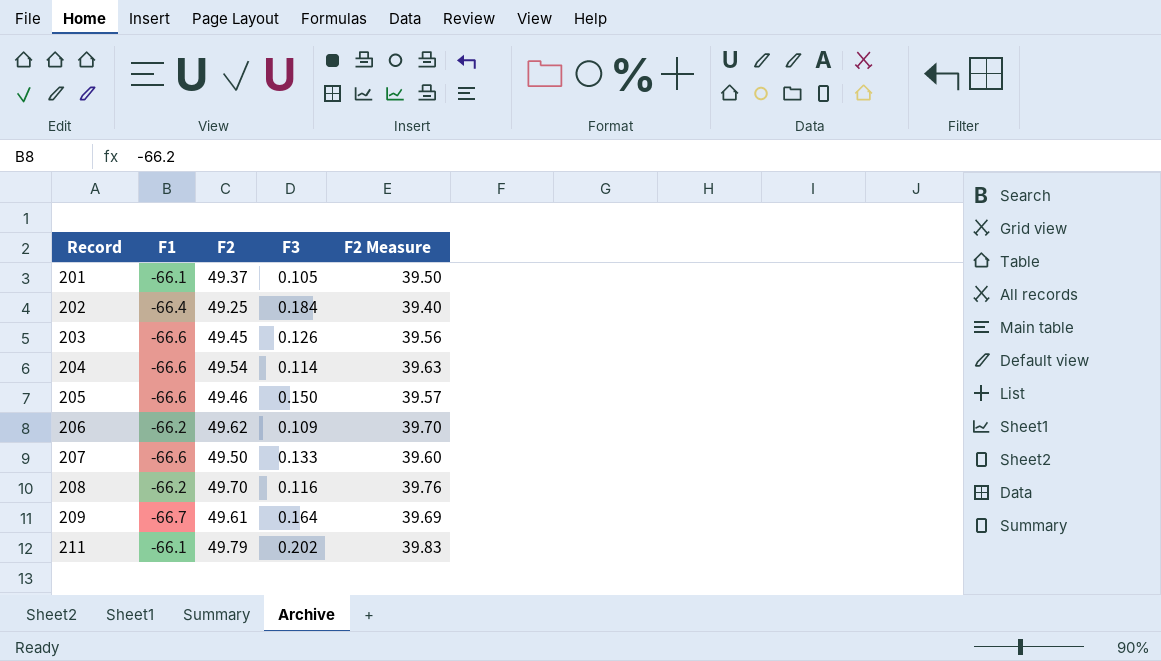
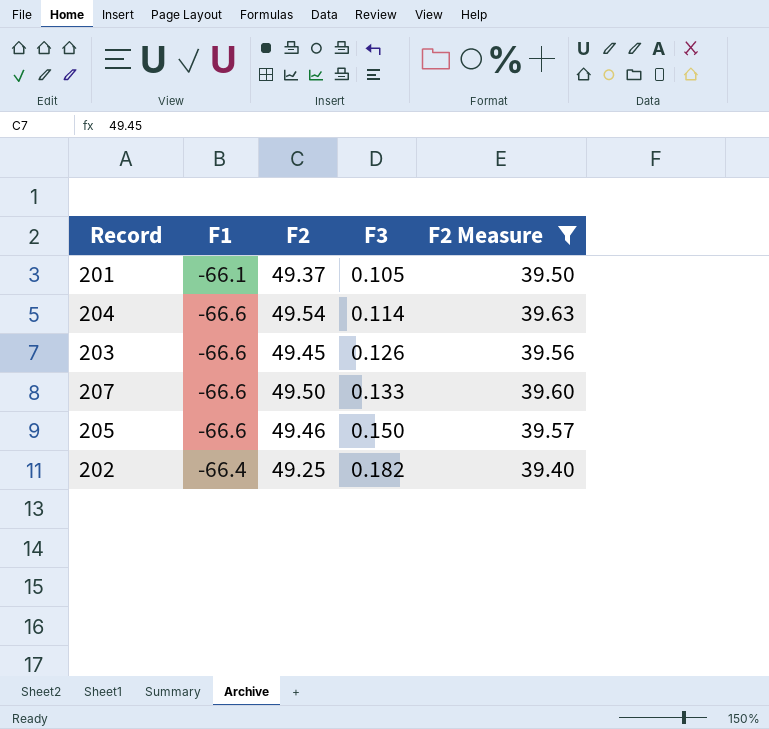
filter: none -> F2 Measure <= 39.63
row order: Record ascending -> F3 ascending
202 | F3: 0.184 -> 0.182

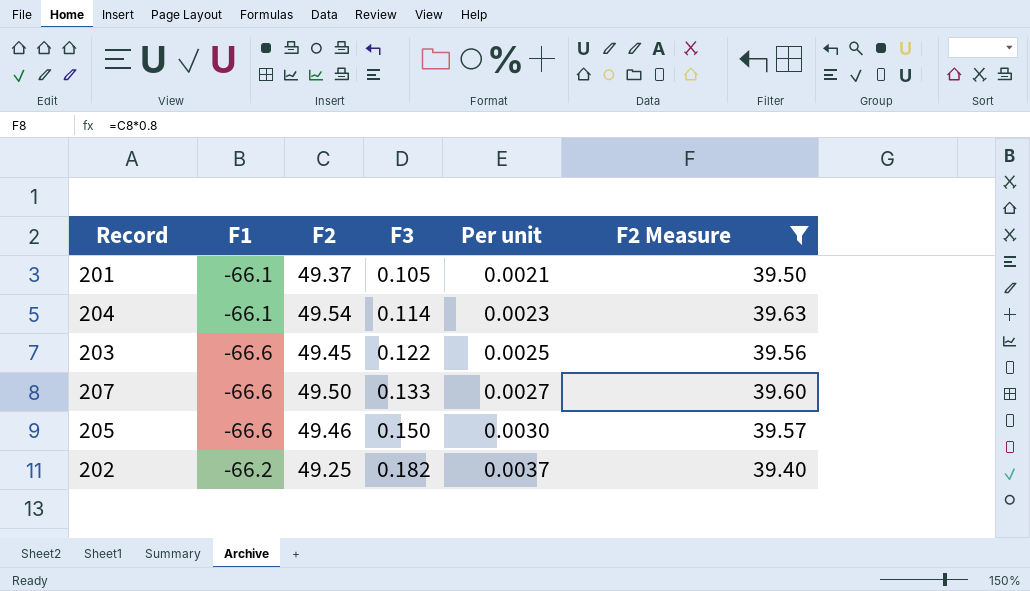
column Per unit | formula: none -> [F3] / [F2]
204 | F1: -66.6 -> -66.1
203 | F3: 0.126 -> 0.122
202 | F1: -66.4 -> -66.2

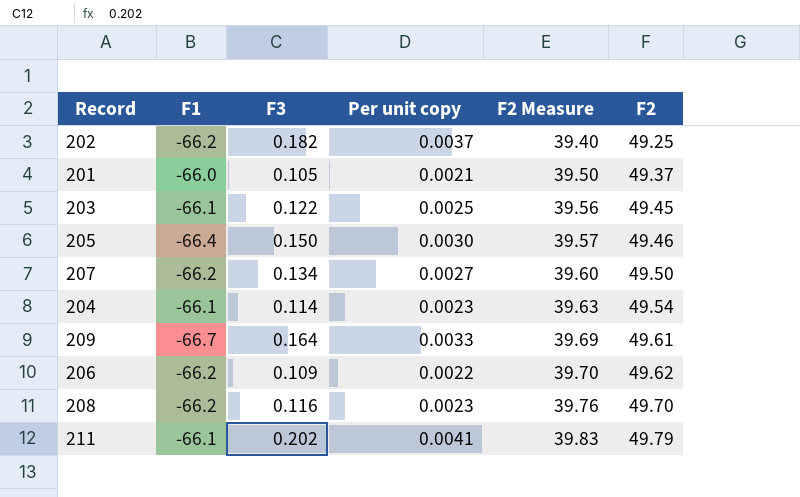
filter: F2 Measure <= 39.63 -> none
row order: F3 ascending -> F2 Measure ascending
column name: Per unit -> Per unit copy
column F2 | position: 3 -> 6
201 | F1: -66.1 -> -66.0
203 | F1: -66.6 -> -66.1
205 | F1: -66.6 -> -66.4
207 | F1: -66.6 -> -66.2
207 | F3: 0.133 -> 0.134

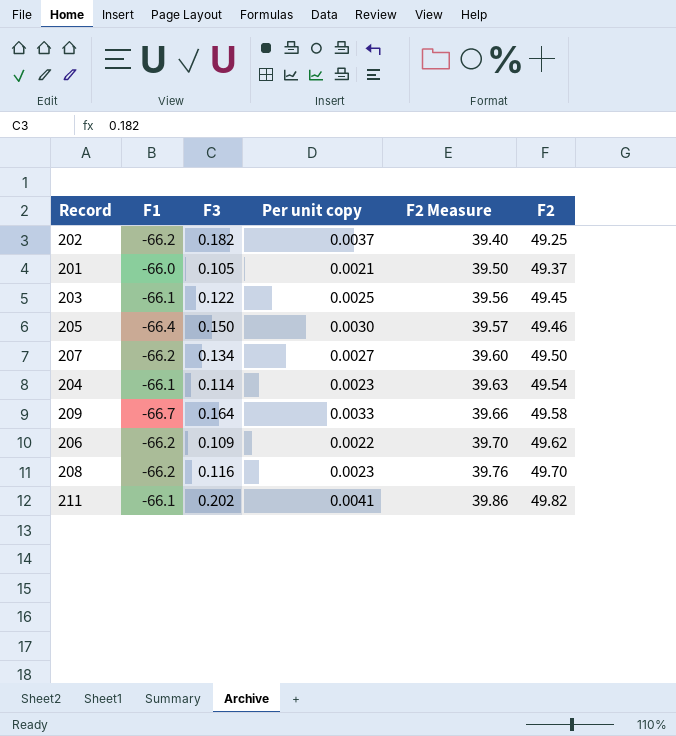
209 | F2 Measure: 39.69 -> 39.66
209 | F2: 49.61 -> 49.58
211 | F2 Measure: 39.83 -> 39.86
211 | F2: 49.79 -> 49.82

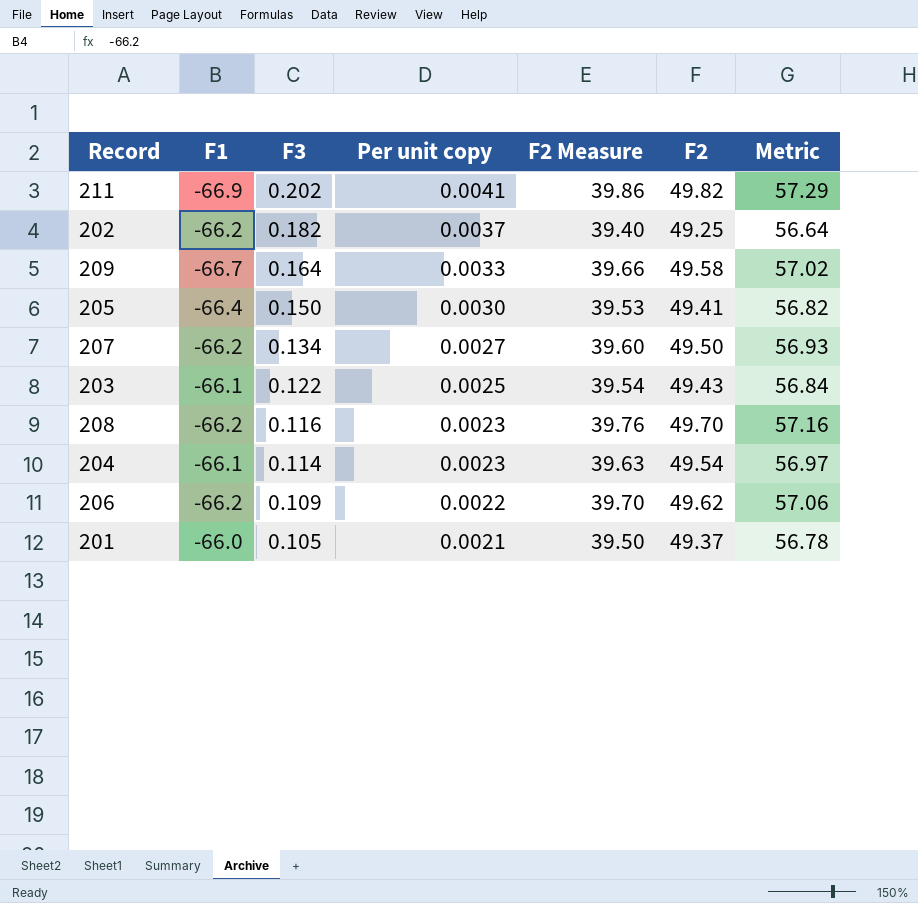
row order: F2 Measure ascending -> F3 descending
column Metric | formula: none -> [F2] * 1.15
211 | F1: -66.1 -> -66.9
205 | F2 Measure: 39.57 -> 39.53
205 | F2: 49.46 -> 49.41
203 | F2 Measure: 39.56 -> 39.54
203 | F2: 49.45 -> 49.43

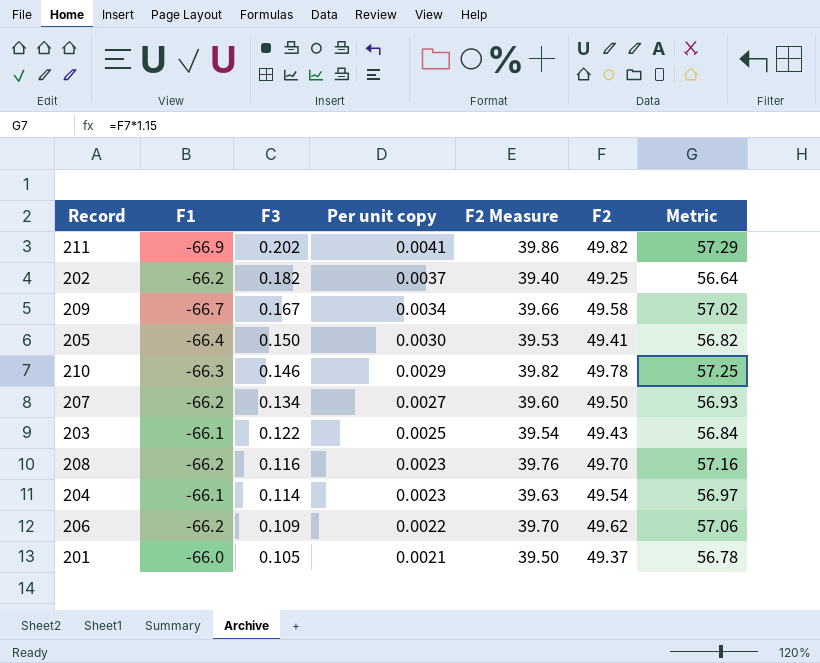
209 | F3: 0.164 -> 0.167
209 | Per unit copy: 0.0033 -> 0.0034
row 210: none -> -66.3 | 0.146 | 0.0029 | 39.82 | 49.78 | 57.25

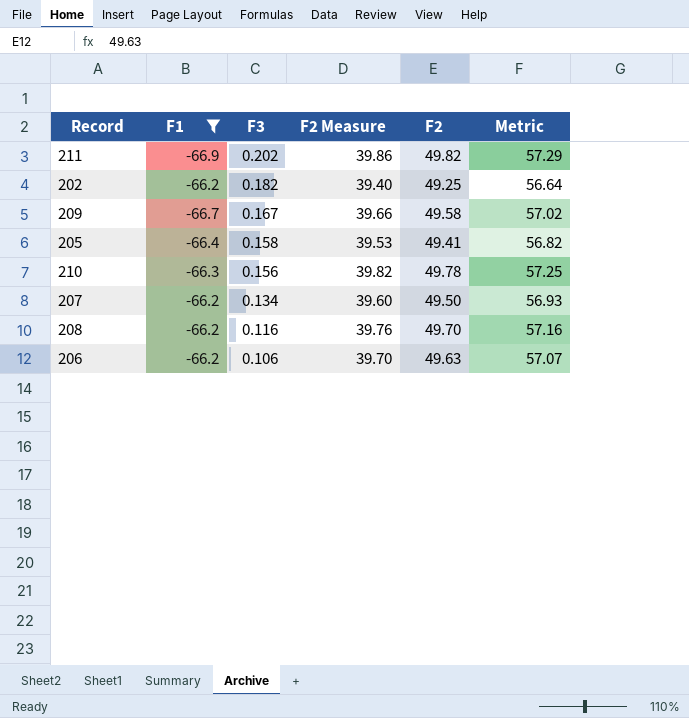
filter: none -> F1 <= -66.2
column Per unit copy | formula: [F3] / [F2] -> none
205 | F3: 0.150 -> 0.158
210 | F3: 0.146 -> 0.156
206 | F3: 0.109 -> 0.106
206 | F2: 49.62 -> 49.63
206 | Metric: 57.06 -> 57.07

